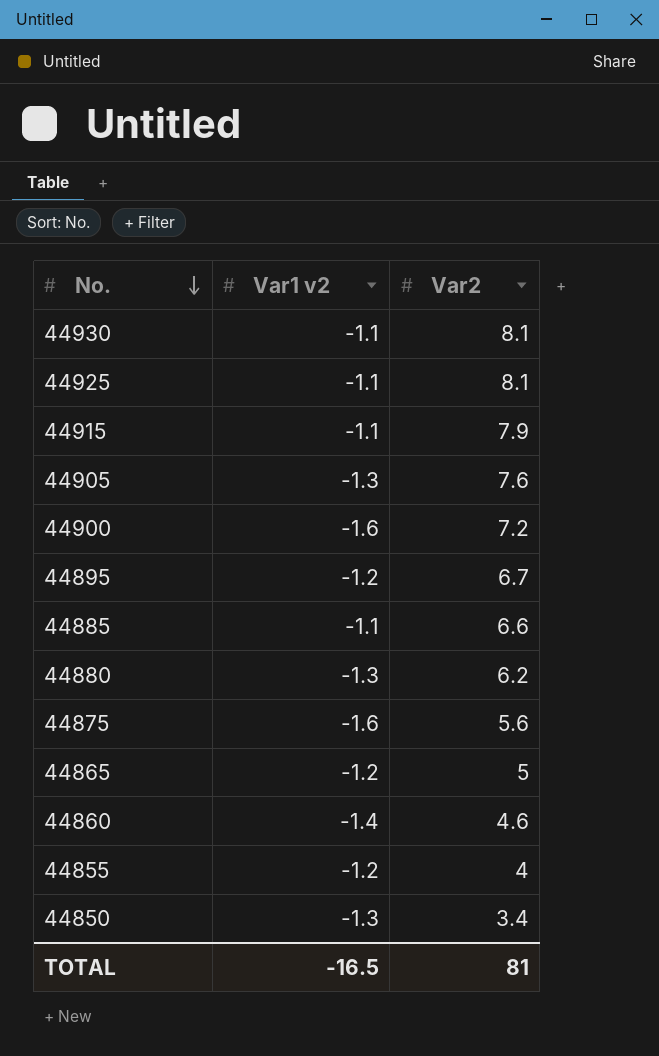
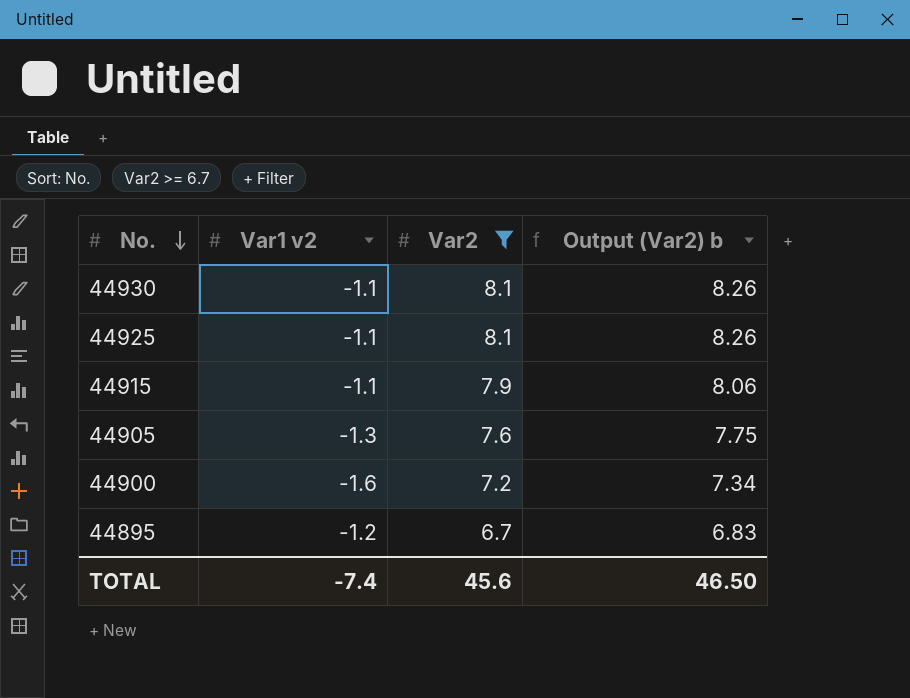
filter: none -> Var2 >= 6.7
column Output (Var2) b | formula: none -> [Var2] * 1.02
TOTAL | Var1 v2: -16.5 -> -7.4
TOTAL | Var2: 81 -> 45.6

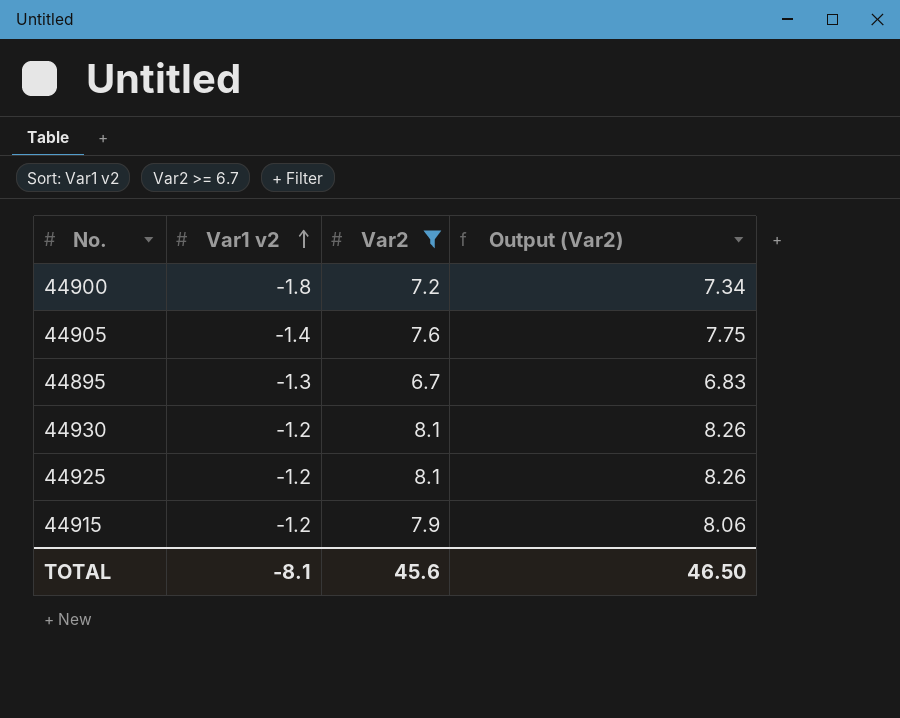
row order: No. descending -> Var1 v2 ascending
column name: Output (Var2) b -> Output (Var2)
44900 | Var1 v2: -1.6 -> -1.8
44905 | Var1 v2: -1.3 -> -1.4
44895 | Var1 v2: -1.2 -> -1.3
44930 | Var1 v2: -1.1 -> -1.2
44925 | Var1 v2: -1.1 -> -1.2
44915 | Var1 v2: -1.1 -> -1.2
TOTAL | Var1 v2: -7.4 -> -8.1

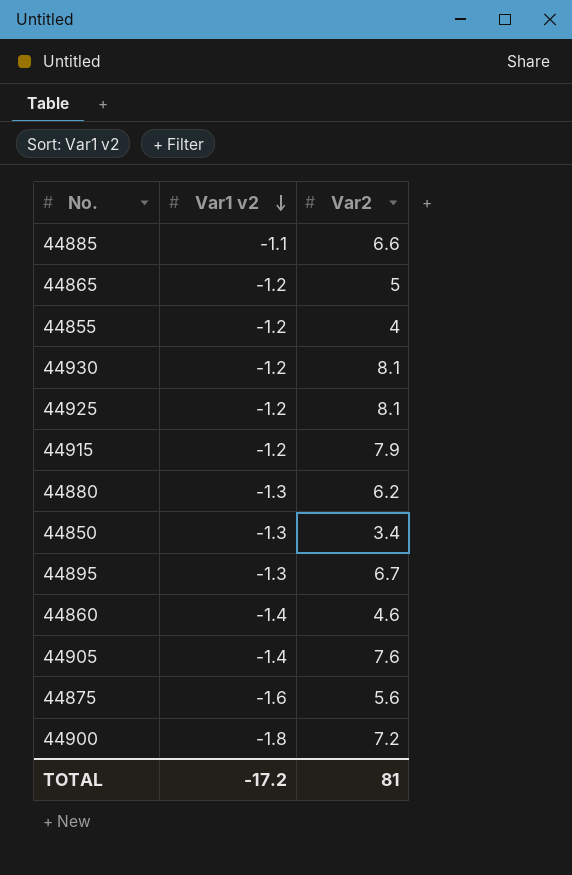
filter: Var2 >= 6.7 -> none
row order: Var1 v2 ascending -> Var1 v2 descending
column Output (Var2) | formula: [Var2] * 1.02 -> none
TOTAL | Var1 v2: -8.1 -> -17.2
TOTAL | Var2: 45.6 -> 81

